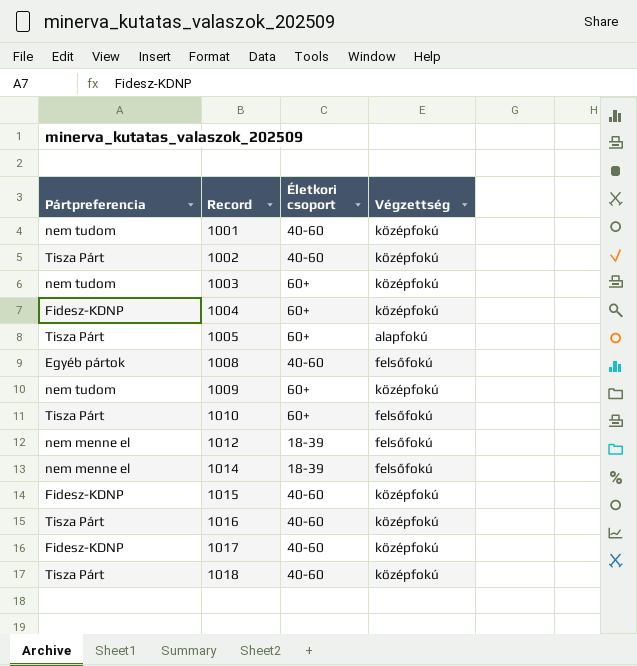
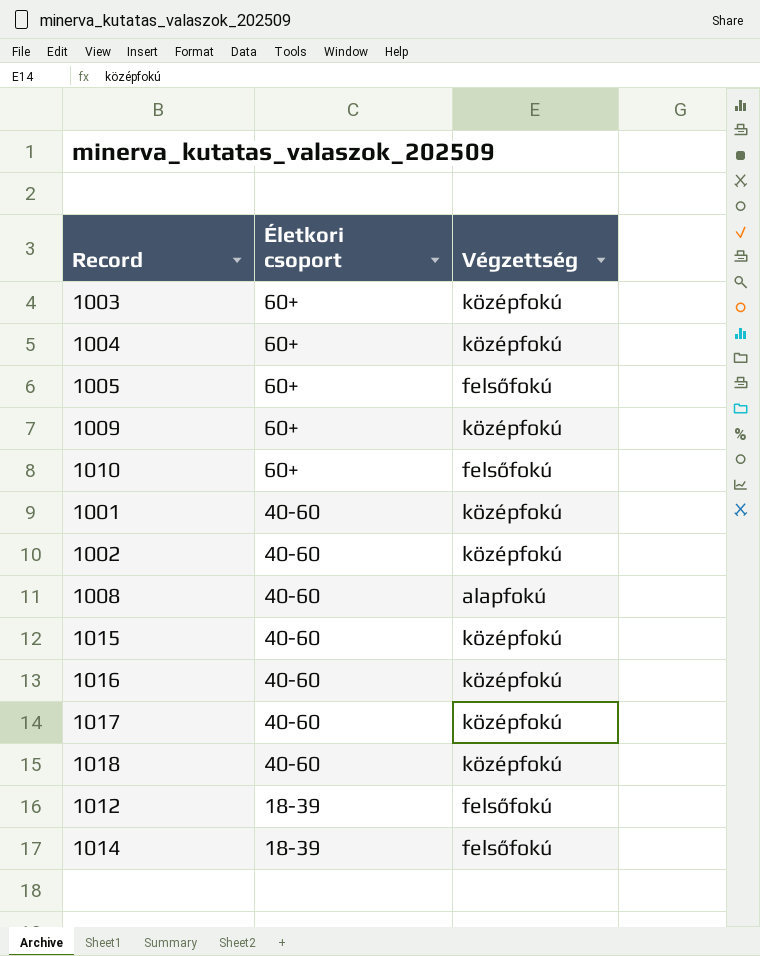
row order: Record ascending -> Életkori csoport descending
column Pártpreferencia | position: 1 -> none
1005 | Végzettség: alapfokú -> felsőfokú
1008 | Végzettség: felsőfokú -> alapfokú

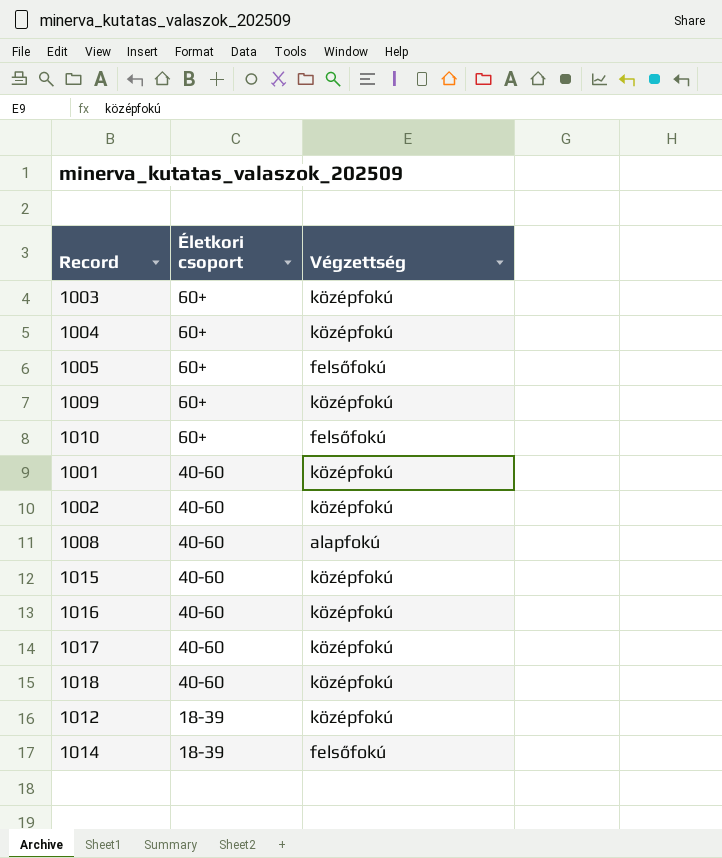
1012 | Végzettség: felsőfokú -> középfokú

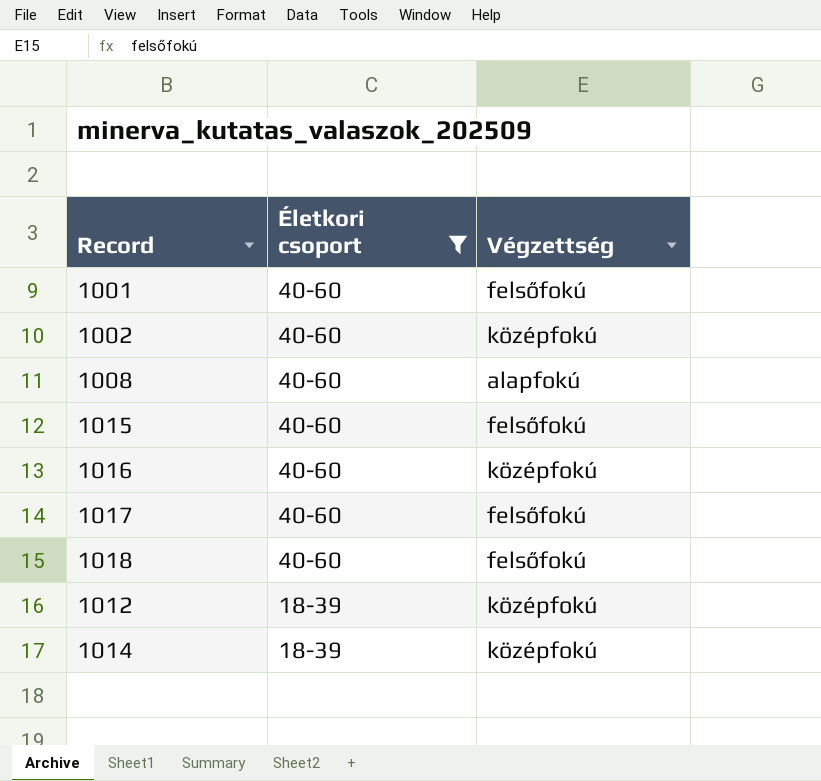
filter: none -> Életkori csoport != 60+
1001 | Végzettség: középfokú -> felsőfokú
1015 | Végzettség: középfokú -> felsőfokú
1017 | Végzettség: középfokú -> felsőfokú
1018 | Végzettség: középfokú -> felsőfokú
1014 | Végzettség: felsőfokú -> középfokú

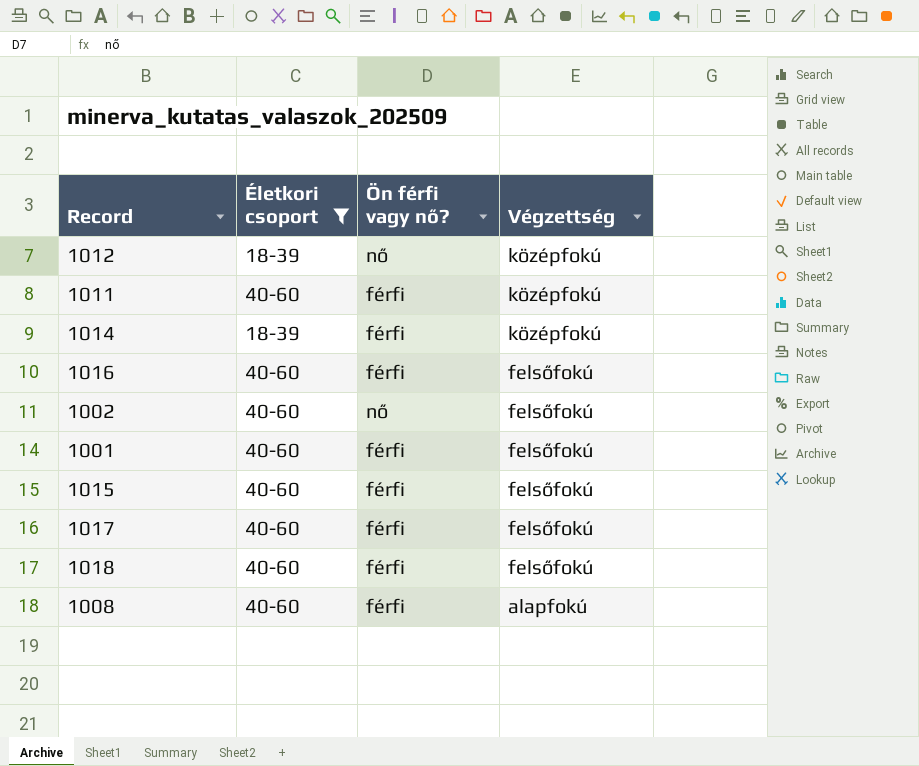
row order: Életkori csoport descending -> Végzettség descending
column Ön férfi vagy nő? | position: none -> 3
row 1011: none -> 40-60 | férfi | középfokú
1016 | Végzettség: középfokú -> felsőfokú
1002 | Végzettség: középfokú -> felsőfokú

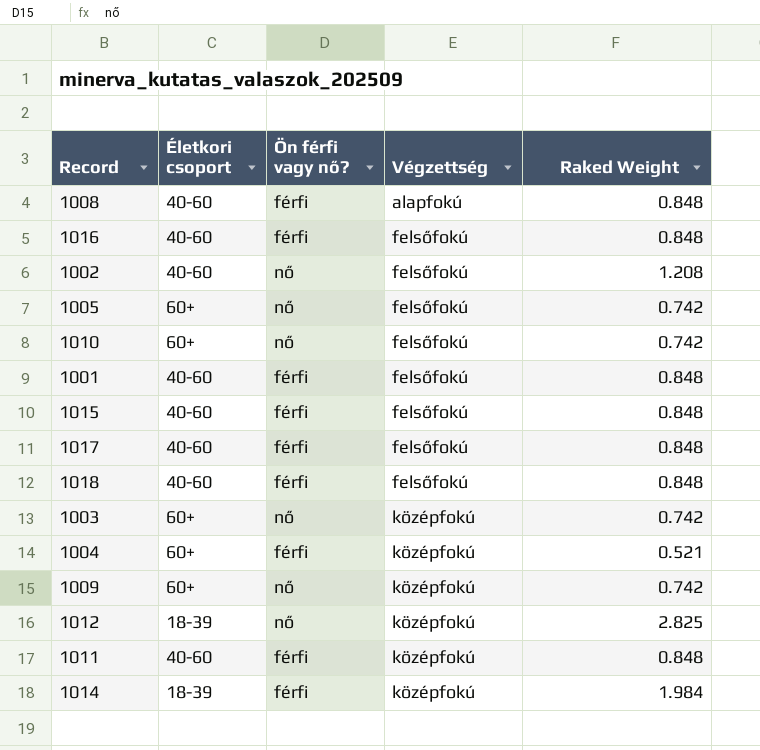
filter: Életkori csoport != 60+ -> none
row order: Végzettség descending -> Végzettség ascending
column Raked Weight | position: none -> 5

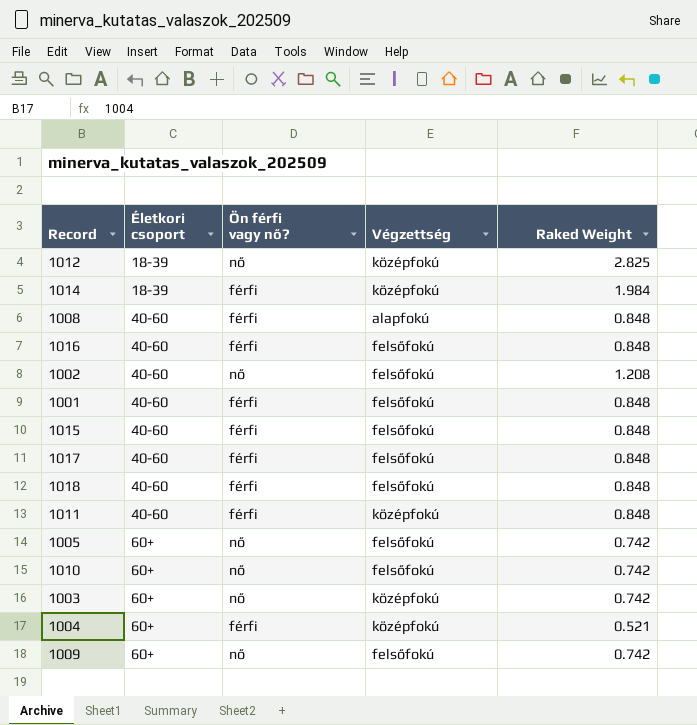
row order: Végzettség ascending -> Életkori csoport ascending
1009 | Végzettség: középfokú -> felsőfokú

